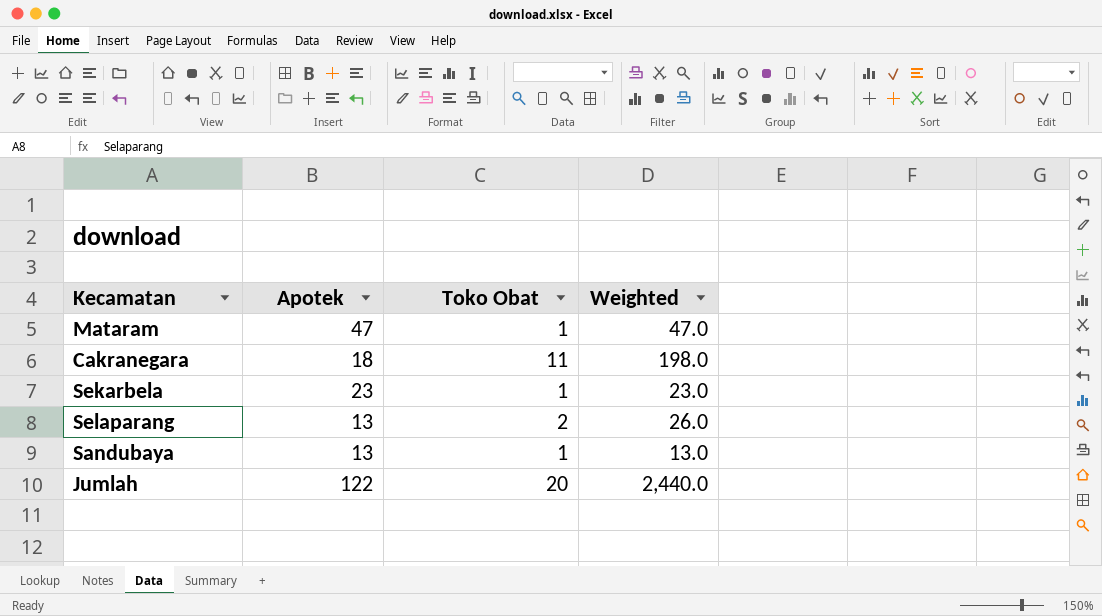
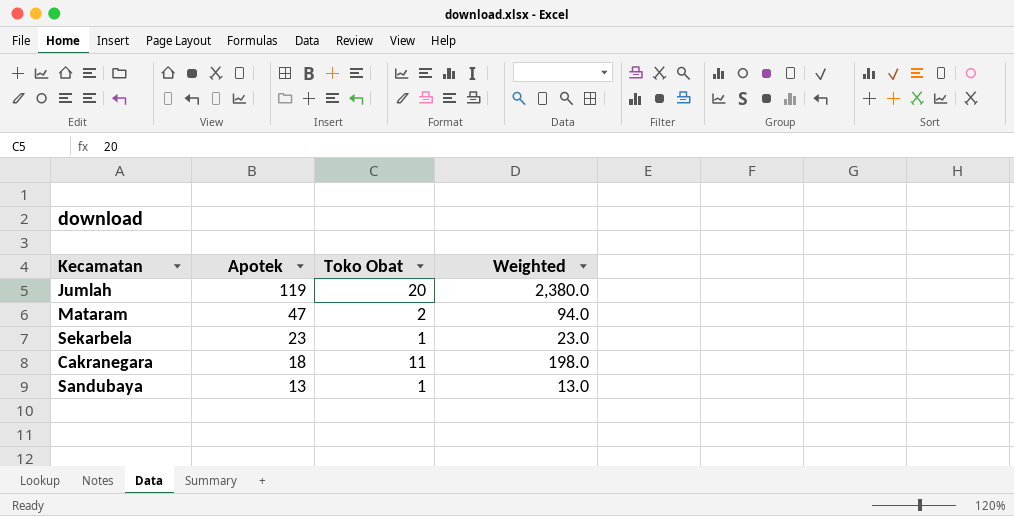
row order: none -> Apotek descending
row Selaparang: 13 | 2 | 26.0 -> none
Jumlah | Apotek: 122 -> 119
Jumlah | Weighted: 2,440.0 -> 2,380.0
Mataram | Toko Obat: 1 -> 2
Mataram | Weighted: 47.0 -> 94.0

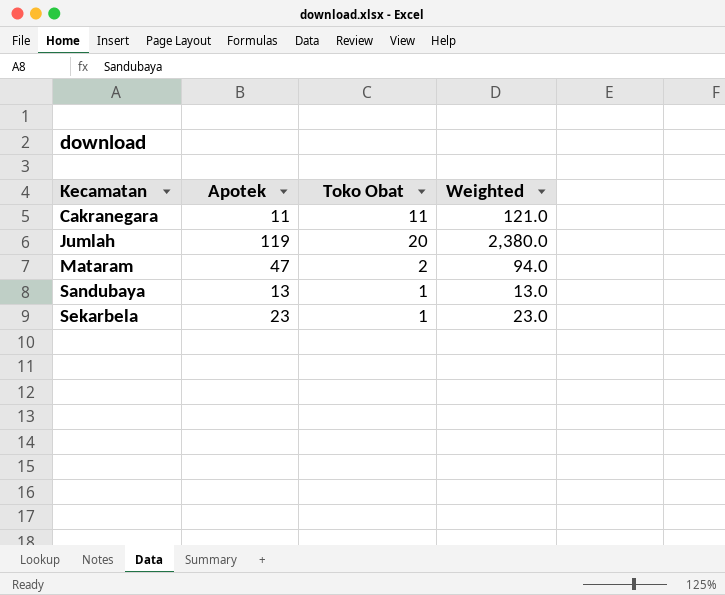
row order: Apotek descending -> Kecamatan ascending
Cakranegara | Apotek: 18 -> 11
Cakranegara | Weighted: 198.0 -> 121.0

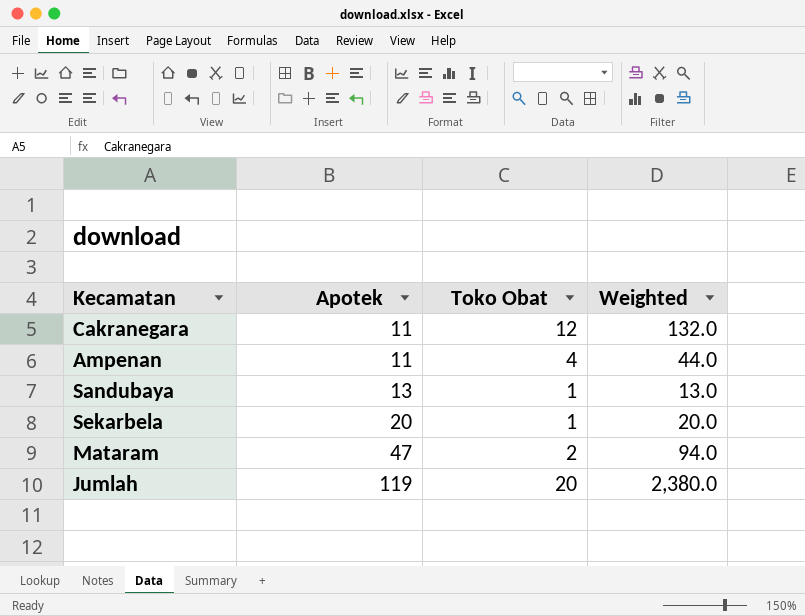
row order: Kecamatan ascending -> Apotek ascending
Cakranegara | Toko Obat: 11 -> 12
Cakranegara | Weighted: 121.0 -> 132.0
row Ampenan: none -> 11 | 4 | 44.0
Sekarbela | Apotek: 23 -> 20
Sekarbela | Weighted: 23.0 -> 20.0

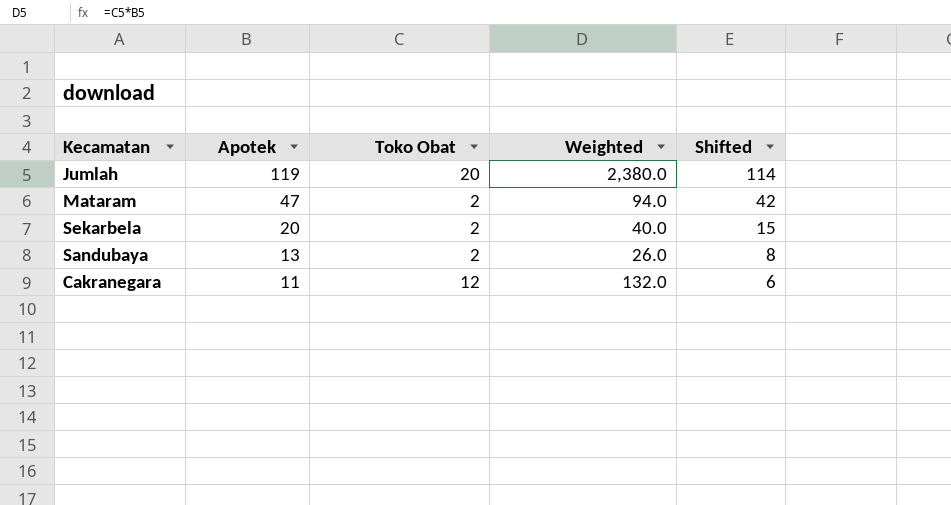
row order: Apotek ascending -> Apotek descending
column Shifted | formula: none -> [Apotek] - 5
row Ampenan: 11 | 4 | 44.0 -> none
Sekarbela | Toko Obat: 1 -> 2
Sekarbela | Weighted: 20.0 -> 40.0
Sandubaya | Toko Obat: 1 -> 2
Sandubaya | Weighted: 13.0 -> 26.0

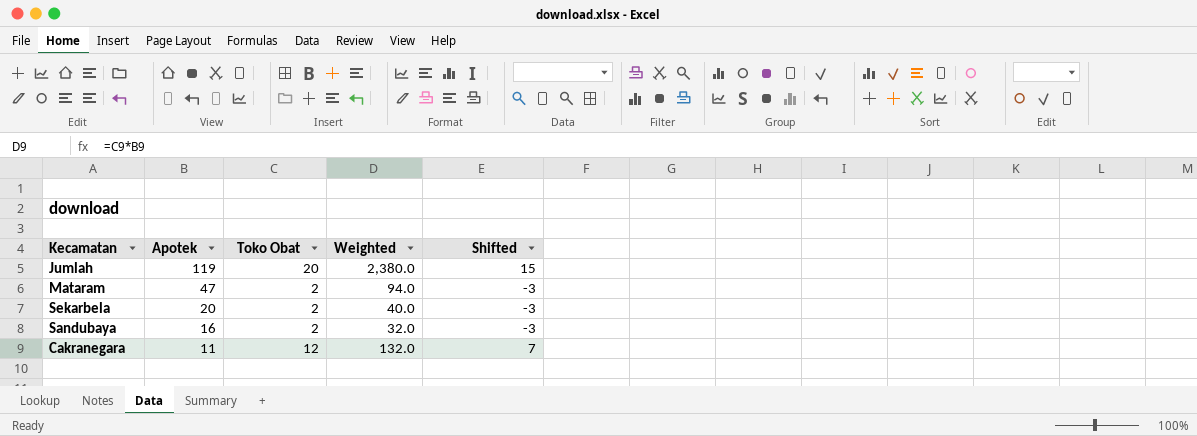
column Shifted | formula: [Apotek] - 5 -> [Toko Obat] - 5
Sandubaya | Apotek: 13 -> 16
Sandubaya | Weighted: 26.0 -> 32.0

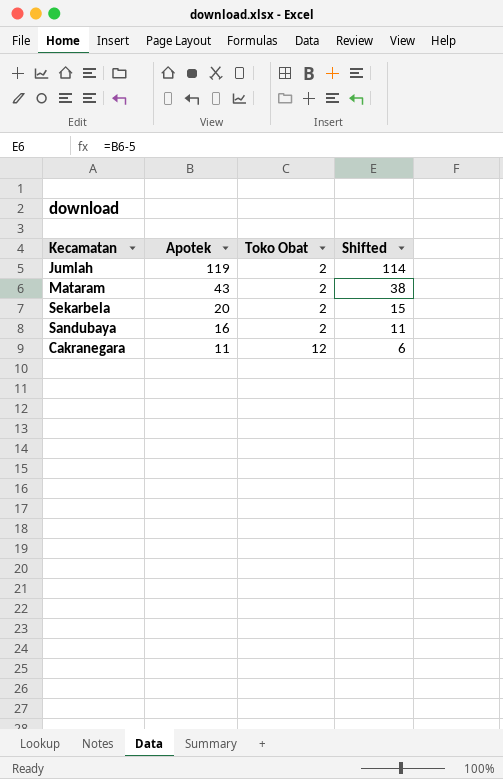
column Weighted | formula: [Apotek] * [Toko Obat] -> none
column Shifted | formula: [Toko Obat] - 5 -> [Apotek] - 5
Jumlah | Toko Obat: 20 -> 2
Mataram | Apotek: 47 -> 43

